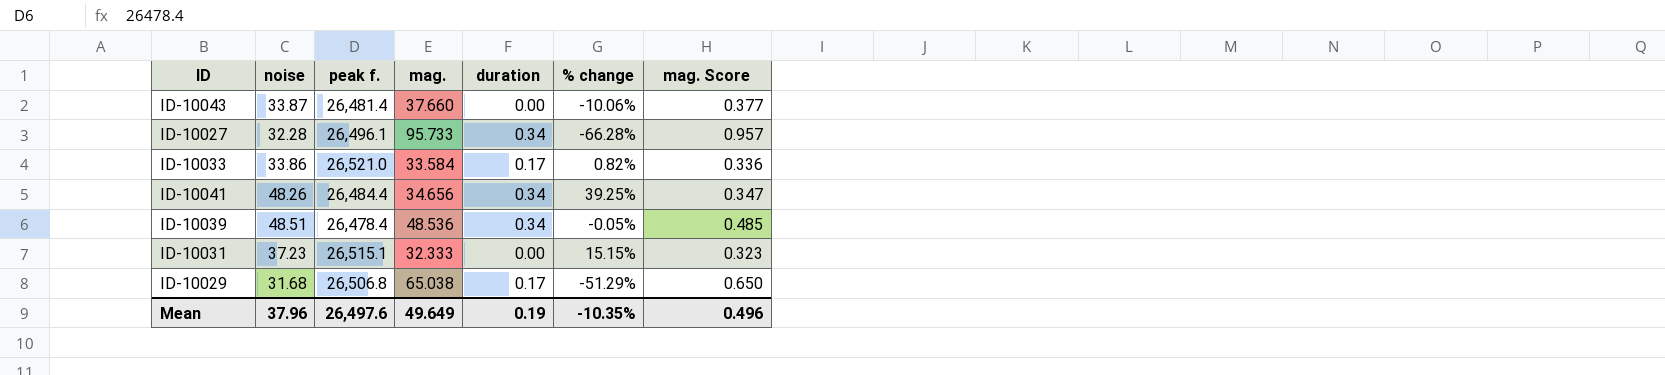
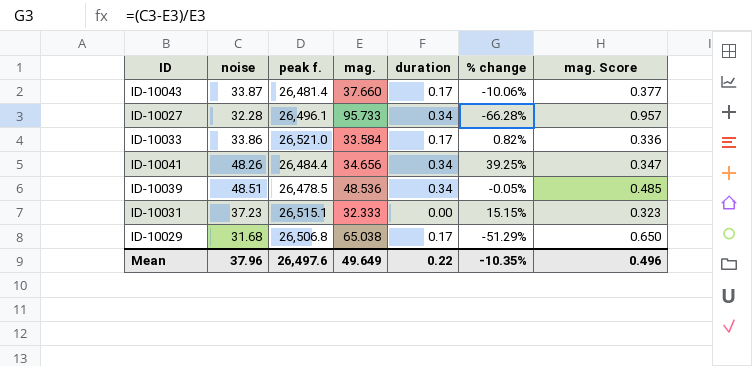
ID-10043 | duration: 0.00 -> 0.17
ID-10039 | peak f.: 26,478.4 -> 26,478.5
Mean | duration: 0.19 -> 0.22

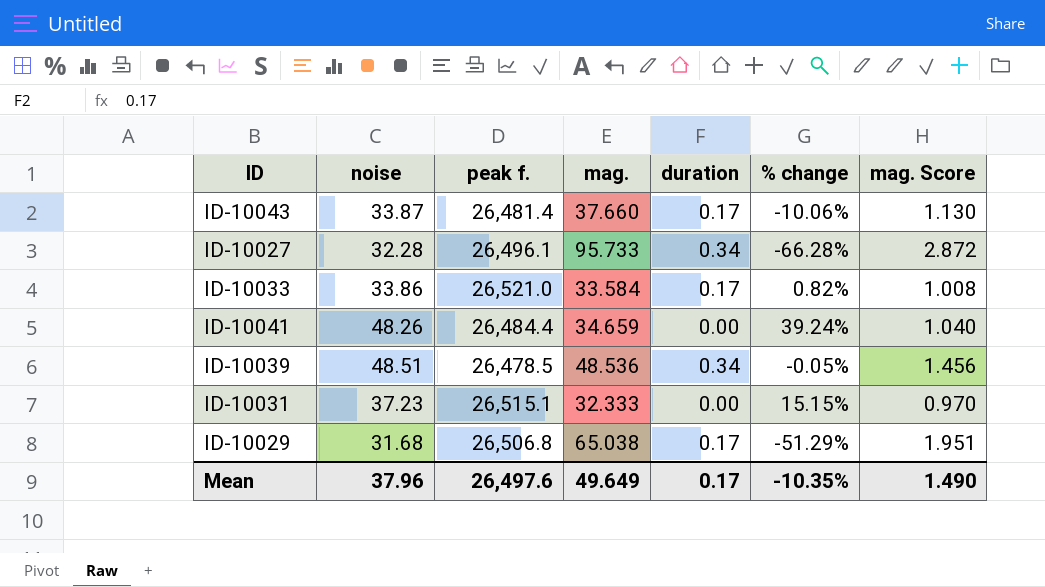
column mag. Score | formula: [mag.] * 0.01 -> [mag.] * 0.03
ID-10041 | mag.: 34.656 -> 34.659
ID-10041 | duration: 0.34 -> 0.00
ID-10041 | % change: 39.25% -> 39.24%
Mean | duration: 0.22 -> 0.17
Mean | mag. Score: 0.496 -> 1.490

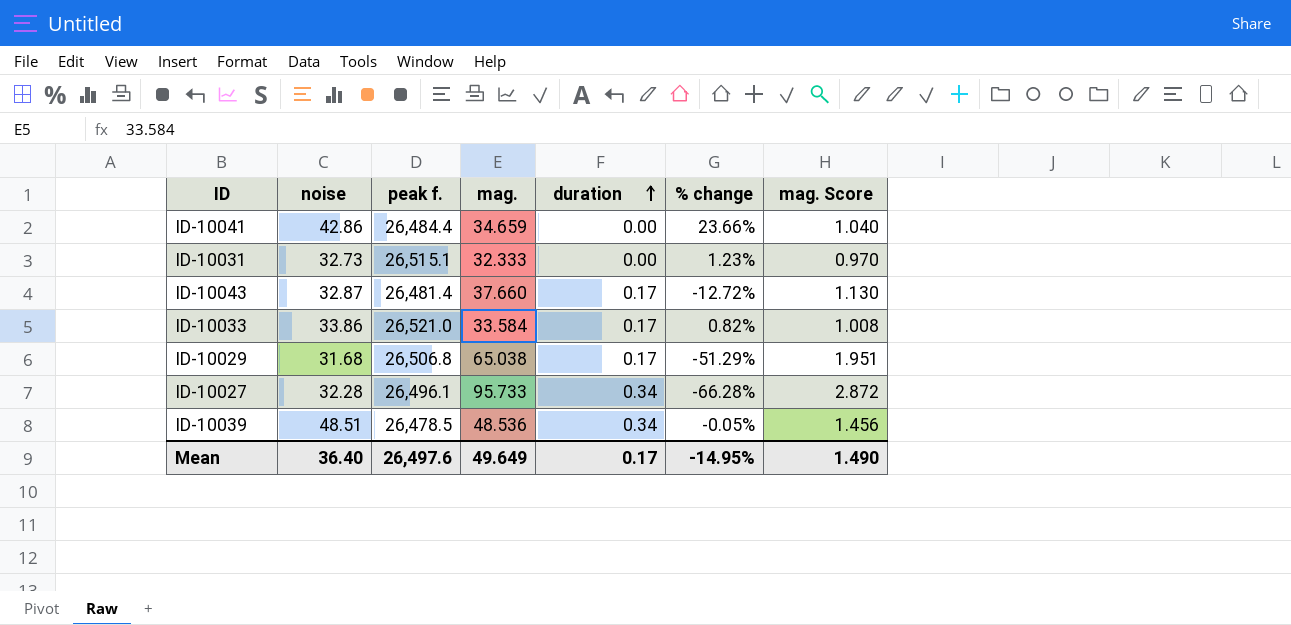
row order: none -> duration ascending
ID-10041 | noise: 48.26 -> 42.86
ID-10041 | % change: 39.24% -> 23.66%
ID-10031 | noise: 37.23 -> 32.73
ID-10031 | % change: 15.15% -> 1.23%
ID-10043 | noise: 33.87 -> 32.87
ID-10043 | % change: -10.06% -> -12.72%
Mean | noise: 37.96 -> 36.40
Mean | % change: -10.35% -> -14.95%

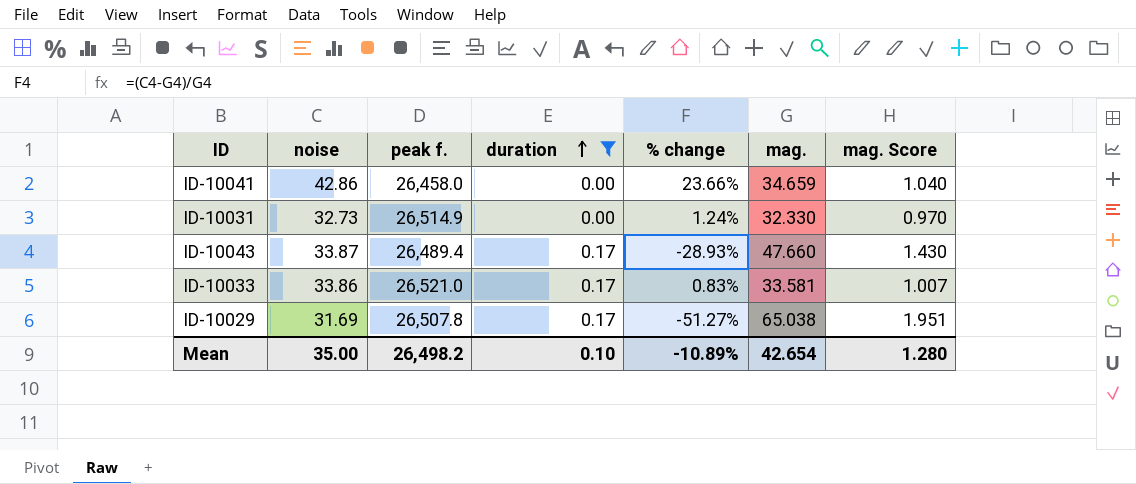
filter: none -> duration != 0.34
column mag. | position: 4 -> 6
ID-10041 | peak f.: 26,484.4 -> 26,458.0
ID-10031 | peak f.: 26,515.1 -> 26,514.9
ID-10031 | % change: 1.23% -> 1.24%
ID-10031 | mag.: 32.333 -> 32.330
ID-10043 | noise: 32.87 -> 33.87
ID-10043 | peak f.: 26,481.4 -> 26,489.4
ID-10043 | % change: -12.72% -> -28.93%
ID-10043 | mag.: 37.660 -> 47.660
ID-10043 | mag. Score: 1.130 -> 1.430
ID-10033 | % change: 0.82% -> 0.83%
ID-10033 | mag.: 33.584 -> 33.581
ID-10033 | mag. Score: 1.008 -> 1.007
ID-10029 | noise: 31.68 -> 31.69
ID-10029 | peak f.: 26,506.8 -> 26,507.8
ID-10029 | % change: -51.29% -> -51.27%
Mean | noise: 36.40 -> 35.00
Mean | peak f.: 26,497.6 -> 26,498.2
Mean | duration: 0.17 -> 0.10
Mean | % change: -14.95% -> -10.89%
Mean | mag.: 49.649 -> 42.654
Mean | mag. Score: 1.490 -> 1.280

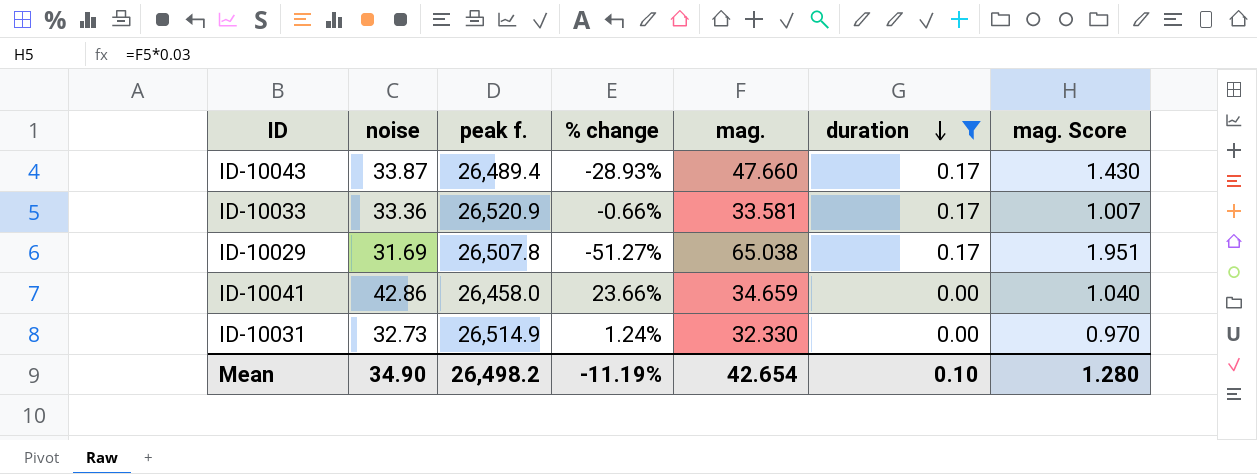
row order: duration ascending -> duration descending
column duration | position: 4 -> 6
ID-10033 | noise: 33.86 -> 33.36
ID-10033 | peak f.: 26,521.0 -> 26,520.9
ID-10033 | % change: 0.83% -> -0.66%
Mean | noise: 35.00 -> 34.90
Mean | % change: -10.89% -> -11.19%

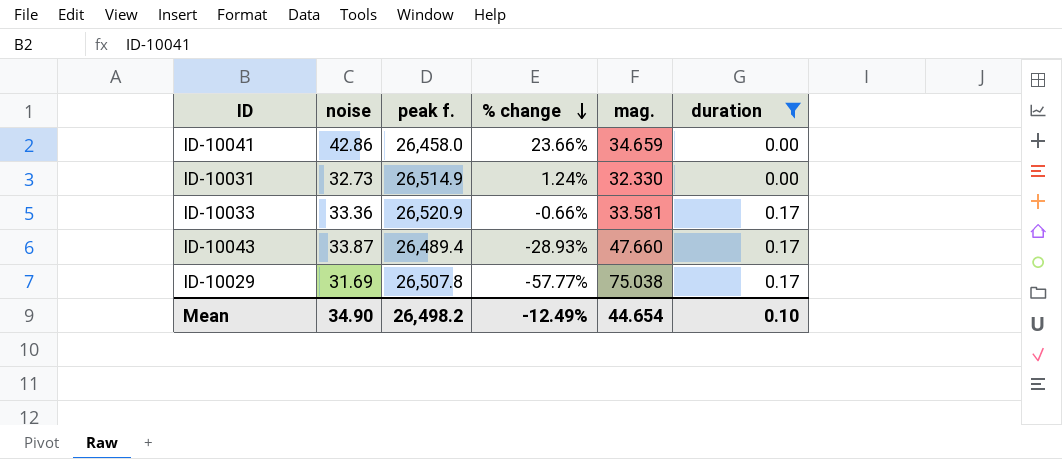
row order: duration descending -> % change descending
column mag. Score | formula: [mag.] * 0.03 -> none
ID-10029 | % change: -51.27% -> -57.77%
ID-10029 | mag.: 65.038 -> 75.038
Mean | % change: -11.19% -> -12.49%
Mean | mag.: 42.654 -> 44.654

